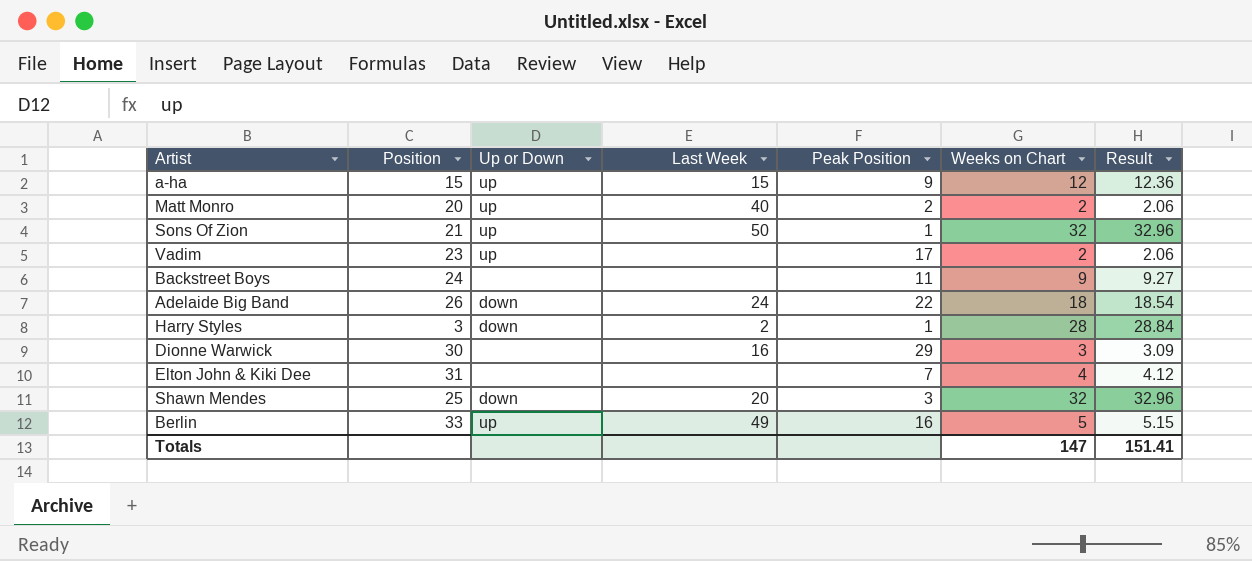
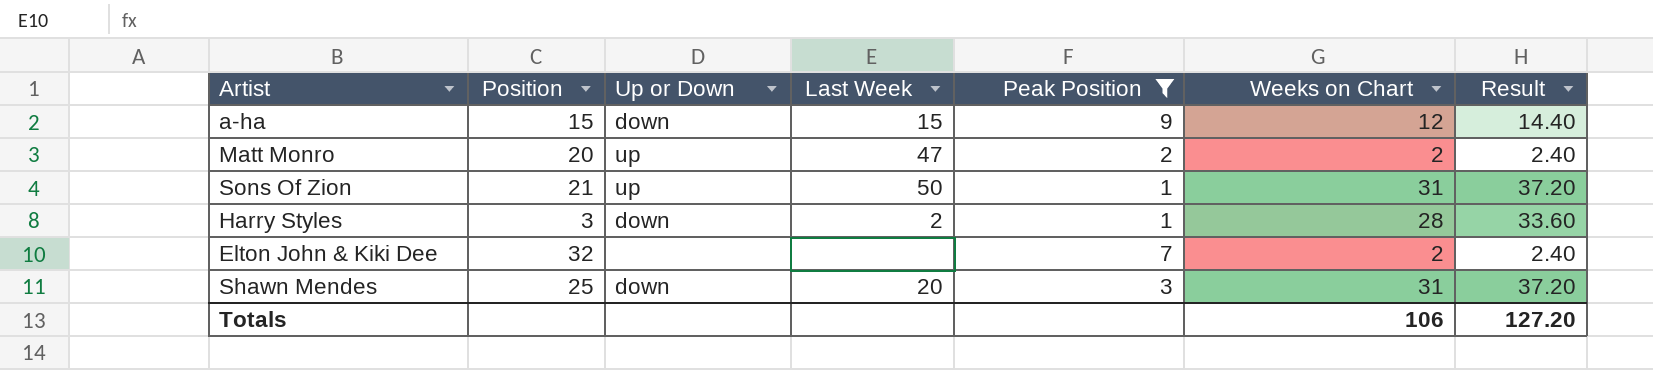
filter: none -> Peak Position <= 9
column Result | formula: [Weeks on Chart] * 1.03 -> [Weeks on Chart] * 1.2
a-ha | Up or Down: up -> down
Matt Monro | Last Week: 40 -> 47
Sons Of Zion | Weeks on Chart: 32 -> 31
Elton John & Kiki Dee | Position: 31 -> 32
Elton John & Kiki Dee | Weeks on Chart: 4 -> 2
Shawn Mendes | Weeks on Chart: 32 -> 31
Totals | Weeks on Chart: 147 -> 106
Totals | Result: 151.41 -> 127.20

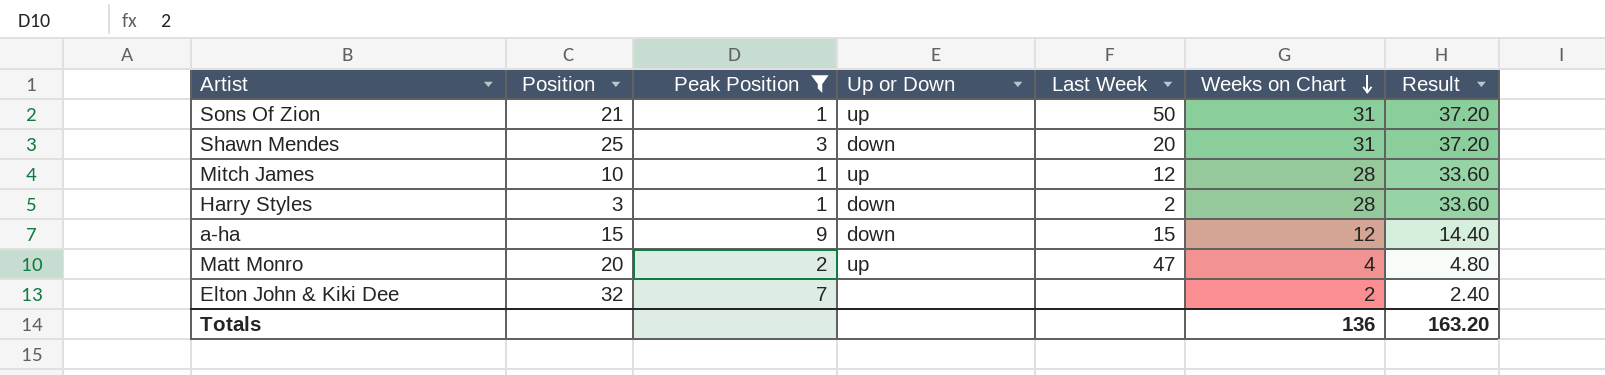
row order: none -> Weeks on Chart descending
column Peak Position | position: 5 -> 3
row Mitch James: none -> 10 | 1 | up | 12 | 28 | 33.60
Matt Monro | Weeks on Chart: 2 -> 4
Matt Monro | Result: 2.40 -> 4.80
Totals | Weeks on Chart: 106 -> 136
Totals | Result: 127.20 -> 163.20

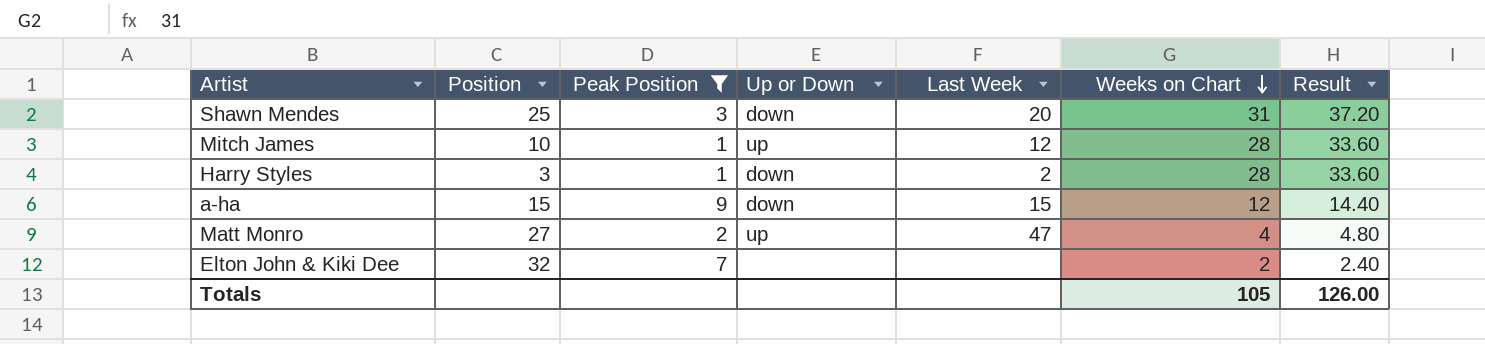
row Sons Of Zion: 21 | 1 | up | 50 | 31 | 37.20 -> none
Matt Monro | Position: 20 -> 27
Totals | Weeks on Chart: 136 -> 105
Totals | Result: 163.20 -> 126.00

